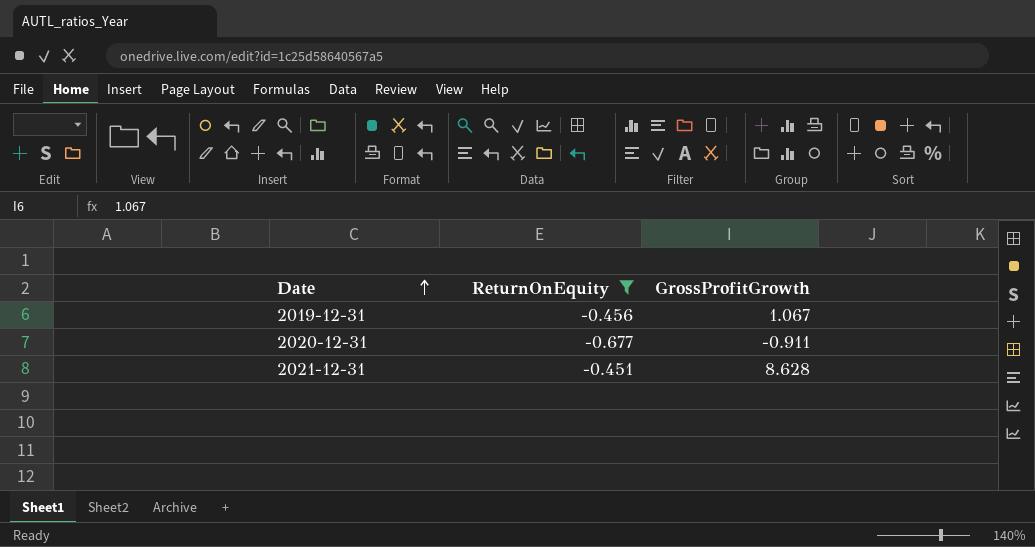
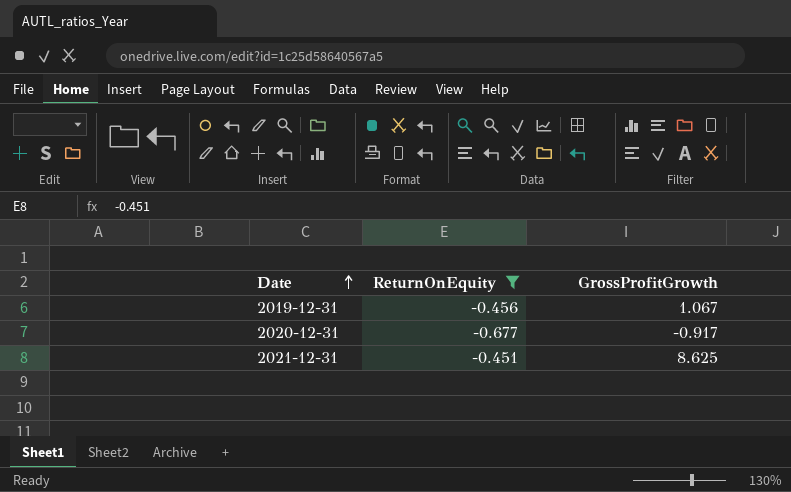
2020-12-31 | GrossProfitGrowth: -0.911 -> -0.917
2021-12-31 | GrossProfitGrowth: 8.628 -> 8.625

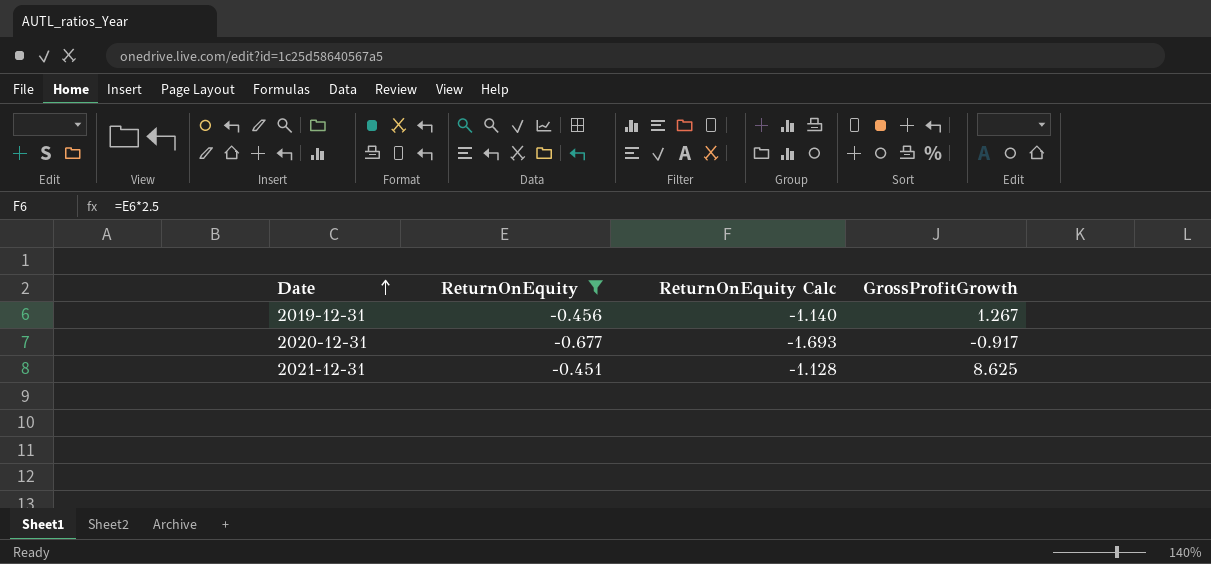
column ReturnOnEquity Calc | formula: none -> [ReturnOnEquity] * 2.5
2019-12-31 | GrossProfitGrowth: 1.067 -> 1.267

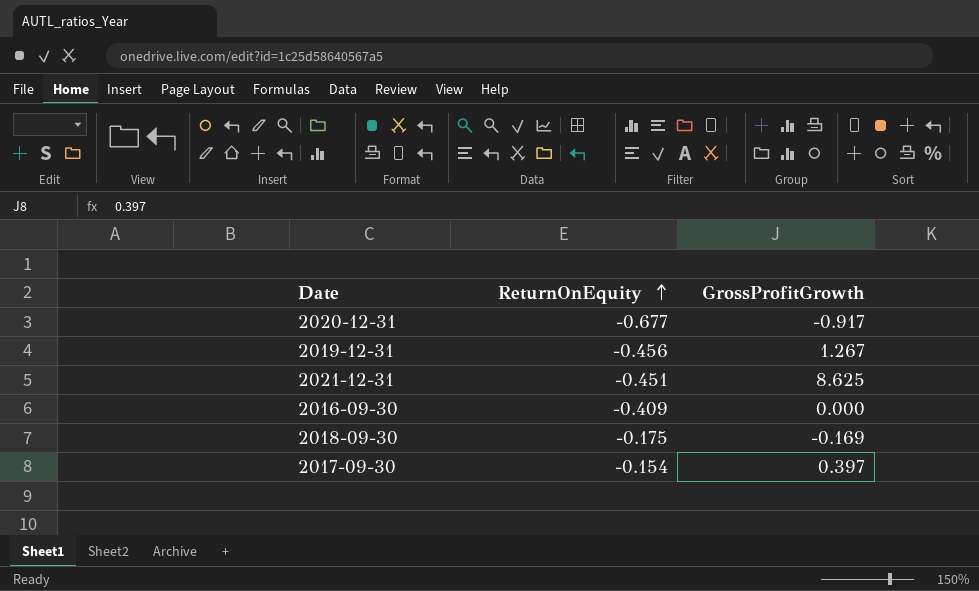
filter: ReturnOnEquity <= -0.451 -> none
row order: Date ascending -> ReturnOnEquity ascending
column ReturnOnEquity Calc | formula: [ReturnOnEquity] * 2.5 -> none

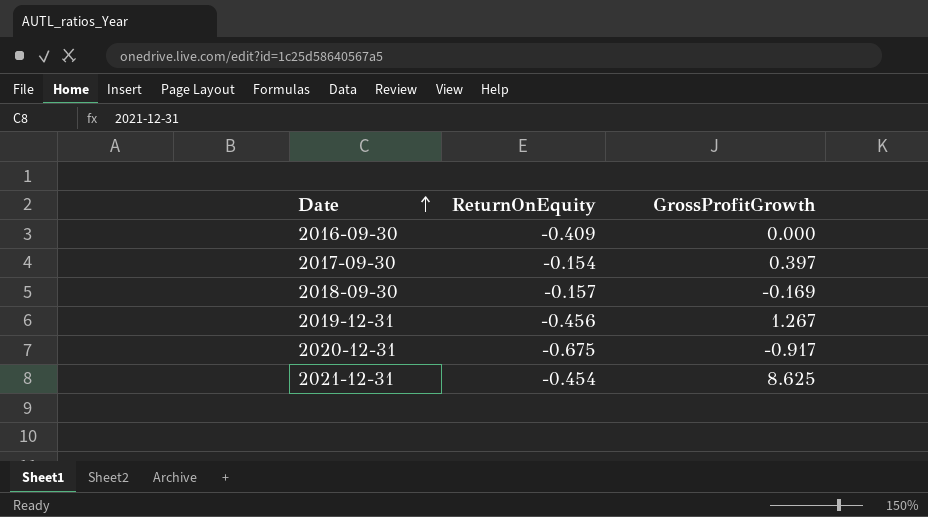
row order: ReturnOnEquity ascending -> Date ascending
2018-09-30 | ReturnOnEquity: -0.175 -> -0.157
2020-12-31 | ReturnOnEquity: -0.677 -> -0.675
2021-12-31 | ReturnOnEquity: -0.451 -> -0.454

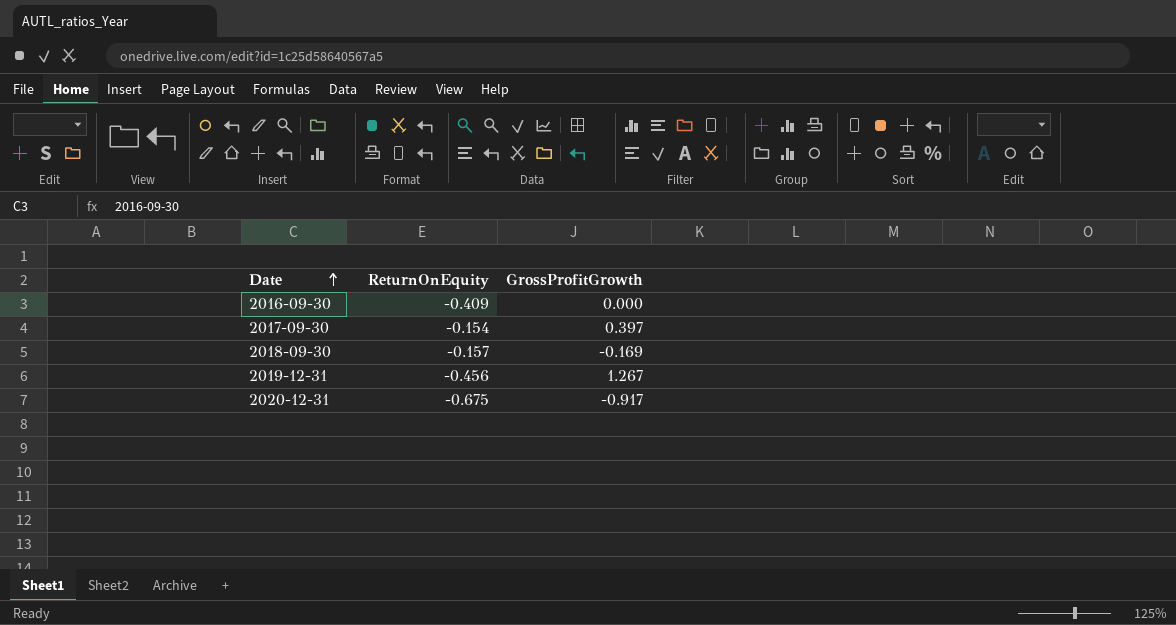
row 2021-12-31: -0.454 | 8.625 -> none

